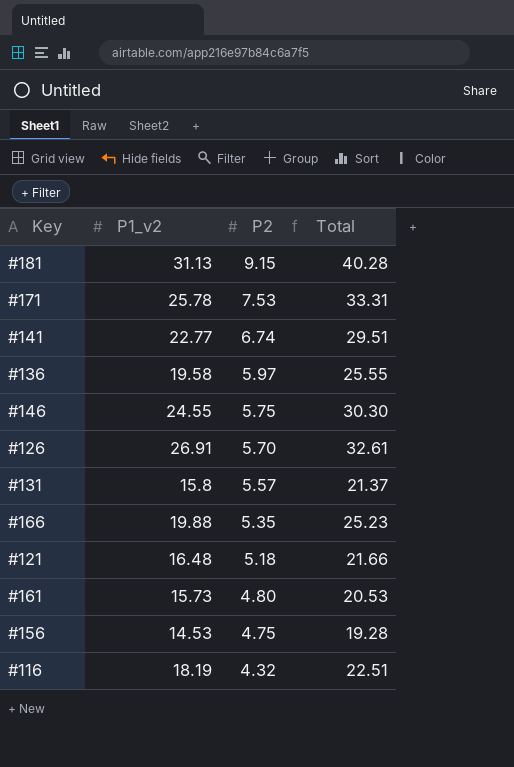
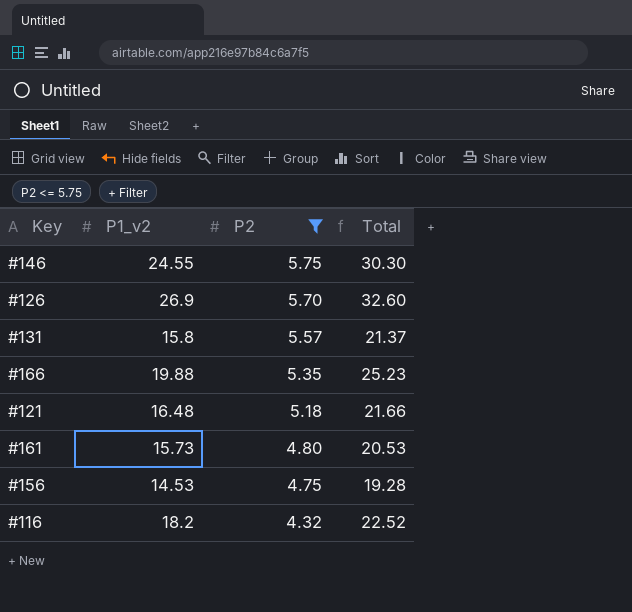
filter: none -> P2 <= 5.75
#126 | P1_v2: 26.91 -> 26.9
#126 | Total: 32.61 -> 32.60
#116 | P1_v2: 18.19 -> 18.2
#116 | Total: 22.51 -> 22.52

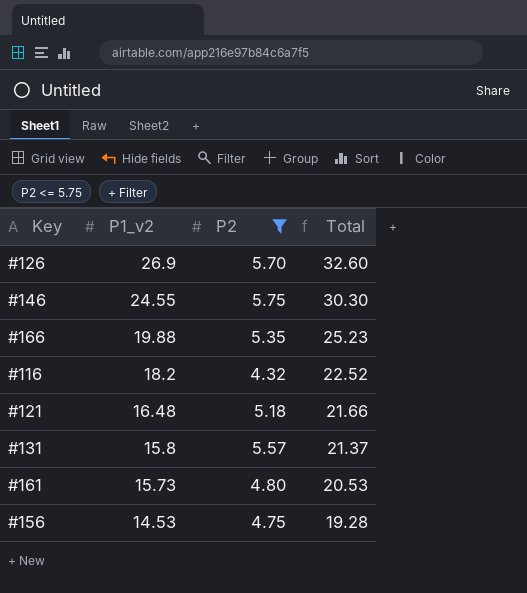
row order: P2 descending -> P1_v2 descending

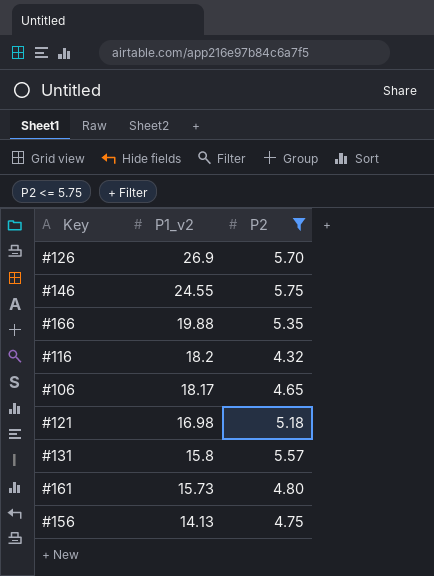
column Total | formula: [P1_v2] + [P2] -> none
row #106: none -> 18.17 | 4.65
#121 | P1_v2: 16.48 -> 16.98
#156 | P1_v2: 14.53 -> 14.13

